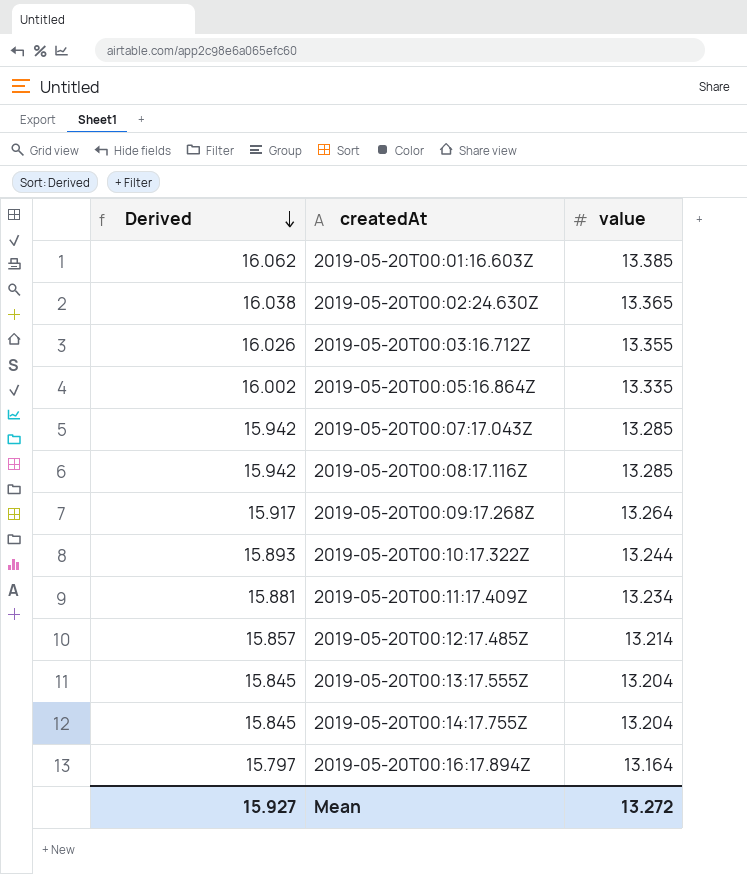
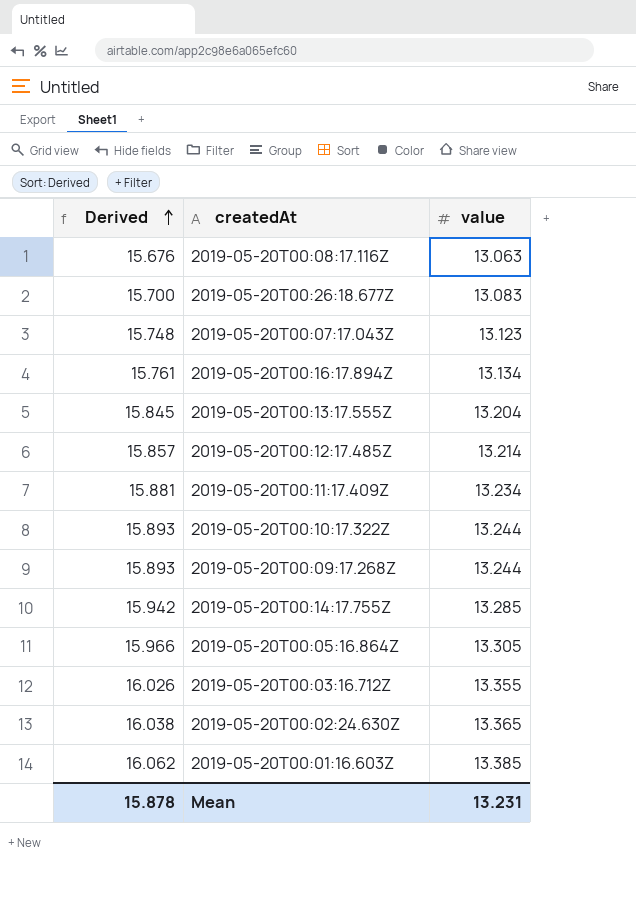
row order: Derived descending -> Derived ascending
2019-05-20T00:08:17.116Z | Derived: 15.942 -> 15.676
2019-05-20T00:08:17.116Z | value: 13.285 -> 13.063
row 2019-05-20T00:26:18.677Z: none -> 15.700 | 13.083
2019-05-20T00:07:17.043Z | Derived: 15.942 -> 15.748
2019-05-20T00:07:17.043Z | value: 13.285 -> 13.123
2019-05-20T00:16:17.894Z | Derived: 15.797 -> 15.761
2019-05-20T00:16:17.894Z | value: 13.164 -> 13.134
2019-05-20T00:09:17.268Z | Derived: 15.917 -> 15.893
2019-05-20T00:09:17.268Z | value: 13.264 -> 13.244
2019-05-20T00:14:17.755Z | Derived: 15.845 -> 15.942
2019-05-20T00:14:17.755Z | value: 13.204 -> 13.285
2019-05-20T00:05:16.864Z | Derived: 16.002 -> 15.966
2019-05-20T00:05:16.864Z | value: 13.335 -> 13.305
Mean | Derived: 15.927 -> 15.878
Mean | value: 13.272 -> 13.231

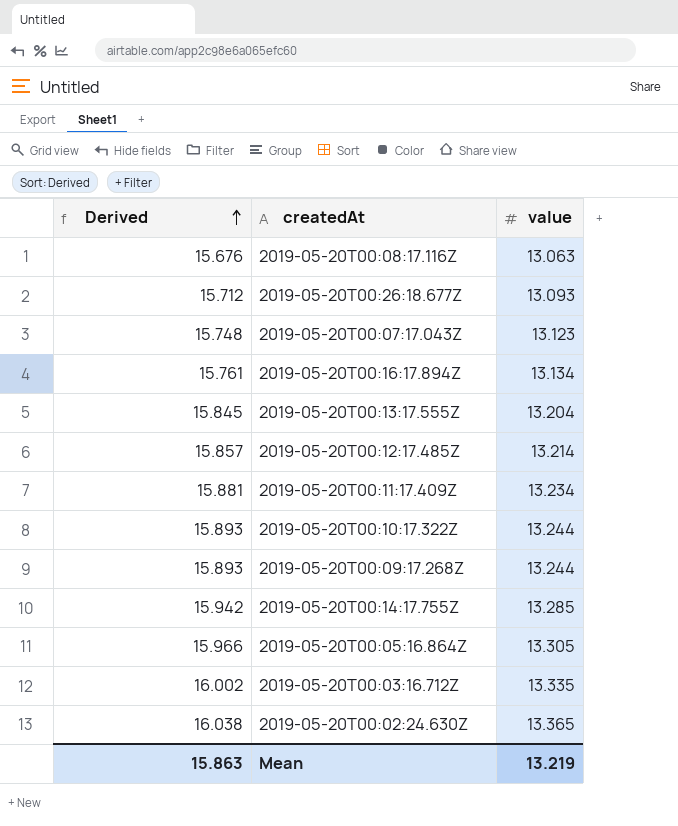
row 2019-05-20T00:01:16.603Z: 16.062 | 13.385 -> none
2019-05-20T00:26:18.677Z | Derived: 15.700 -> 15.712
2019-05-20T00:26:18.677Z | value: 13.083 -> 13.093
2019-05-20T00:03:16.712Z | Derived: 16.026 -> 16.002
2019-05-20T00:03:16.712Z | value: 13.355 -> 13.335
Mean | Derived: 15.878 -> 15.863
Mean | value: 13.231 -> 13.219

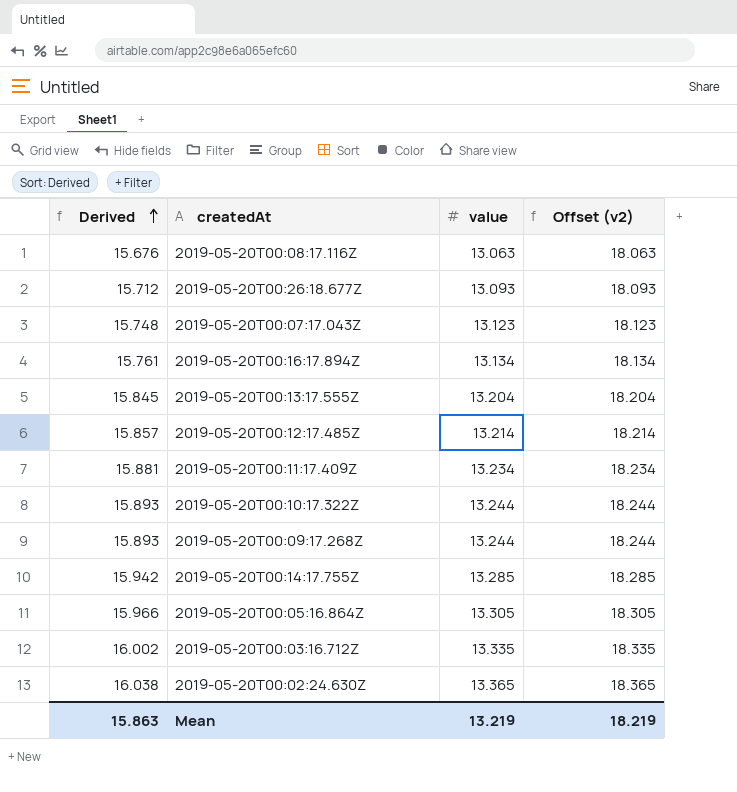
column Offset (v2) | formula: none -> [value] + 5

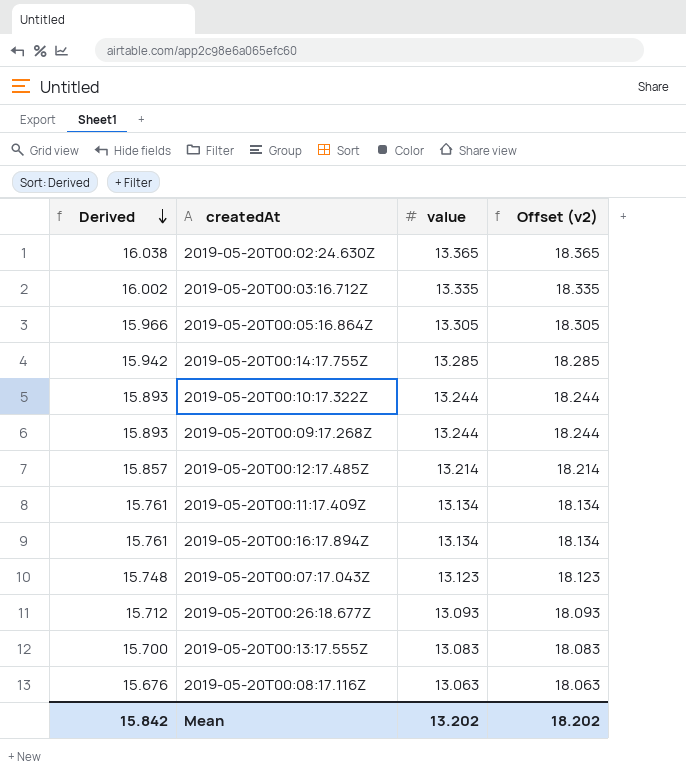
row order: Derived ascending -> Derived descending
2019-05-20T00:11:17.409Z | Derived: 15.881 -> 15.761
2019-05-20T00:11:17.409Z | value: 13.234 -> 13.134
2019-05-20T00:11:17.409Z | Offset (v2): 18.234 -> 18.134
2019-05-20T00:13:17.555Z | Derived: 15.845 -> 15.700
2019-05-20T00:13:17.555Z | value: 13.204 -> 13.083
2019-05-20T00:13:17.555Z | Offset (v2): 18.204 -> 18.083
Mean | Derived: 15.863 -> 15.842
Mean | value: 13.219 -> 13.202
Mean | Offset (v2): 18.219 -> 18.202

